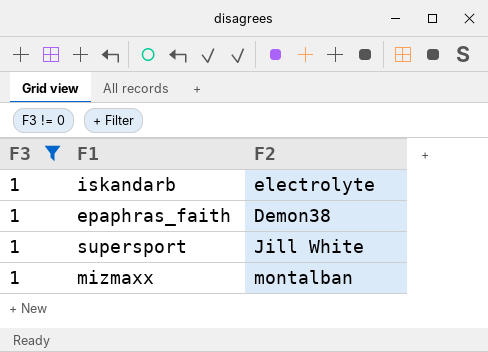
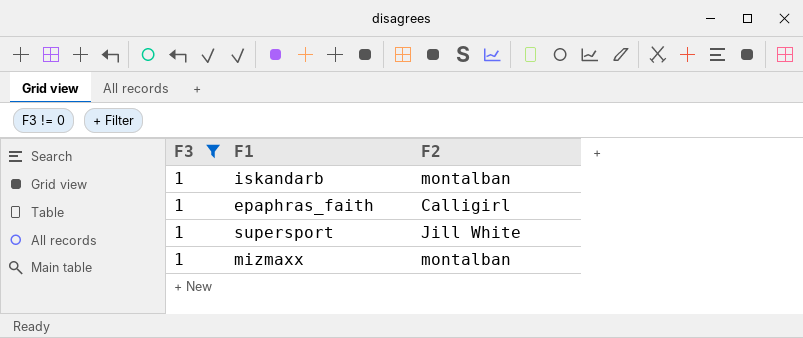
iskandarb | F2: electrolyte -> montalban
epaphras_faith | F2: Demon38 -> Calligirl

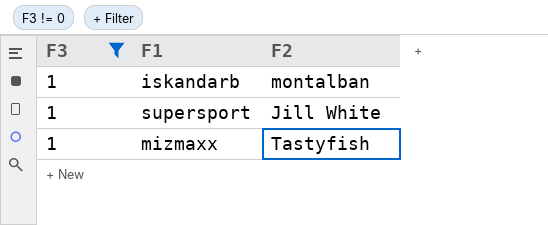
row epaphras_faith: 1 | Calligirl -> none
mizmaxx | F2: montalban -> Tastyfish

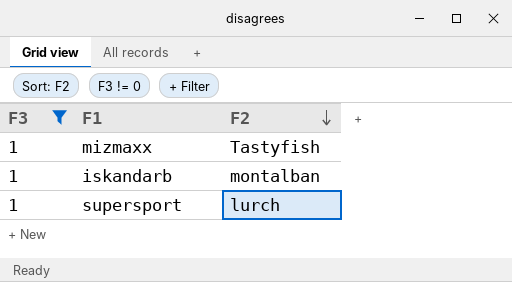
row order: none -> F2 descending
supersport | F2: Jill White -> lurch

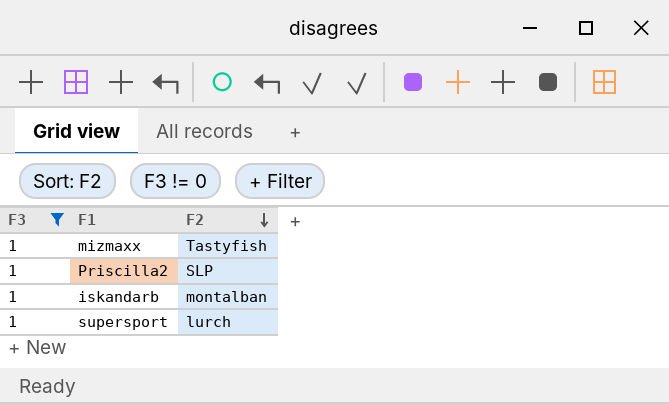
row Priscilla2: none -> 1 | SLP

